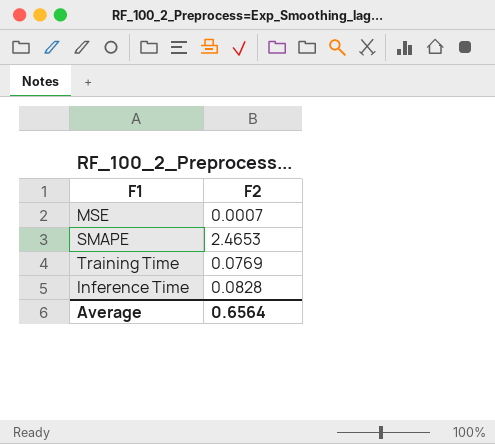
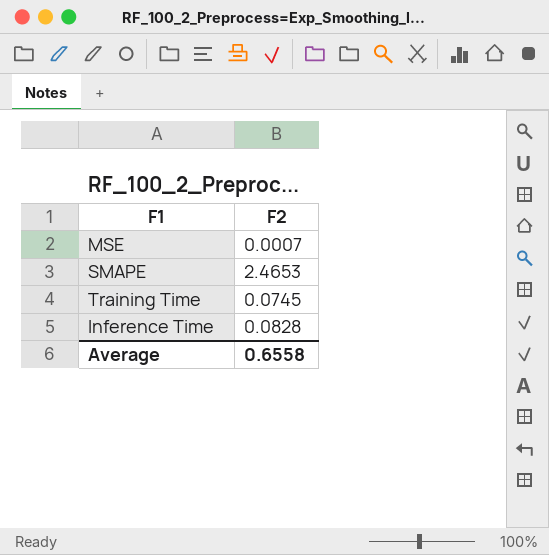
Training Time | F2: 0.0769 -> 0.0745
Average | F2: 0.6564 -> 0.6558

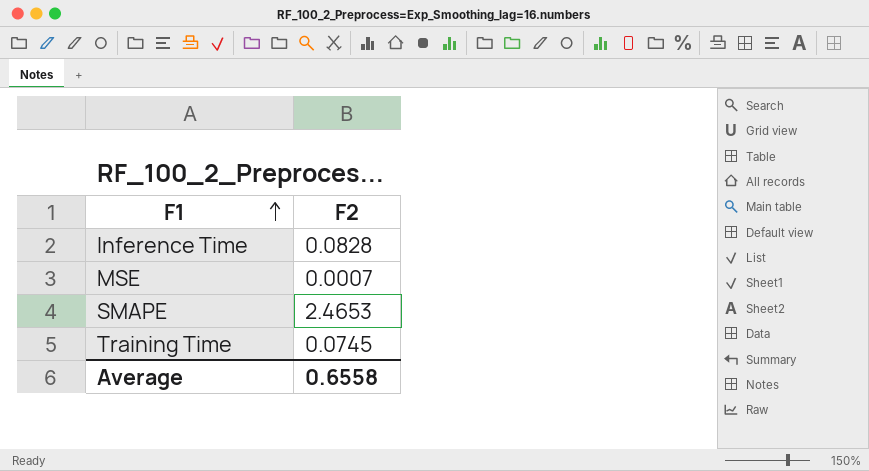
row order: none -> F1 ascending

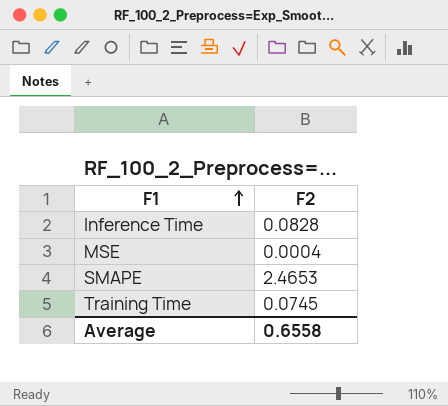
MSE | F2: 0.0007 -> 0.0004

